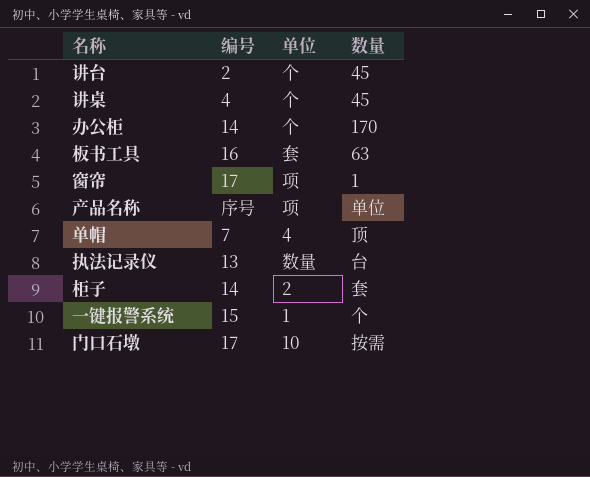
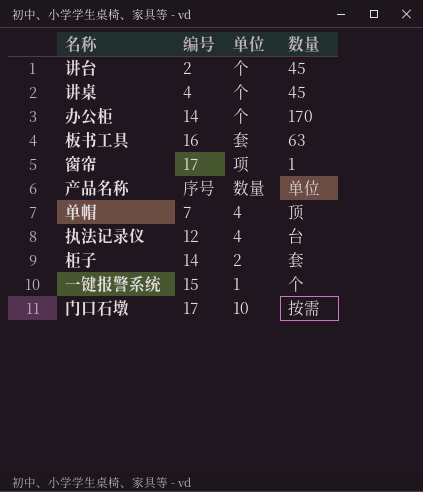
产品名称 | 单位: 项 -> 数量
执法记录仪 | 编号: 13 -> 12
执法记录仪 | 单位: 数量 -> 4

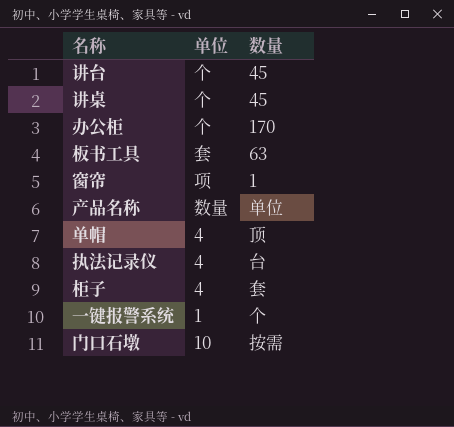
column 编号 | position: 2 -> none
柜子 | 单位: 2 -> 4

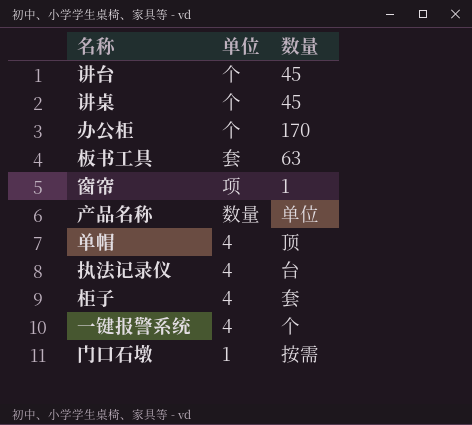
一键报警系统 | 单位: 1 -> 4
门口石墩 | 单位: 10 -> 1

